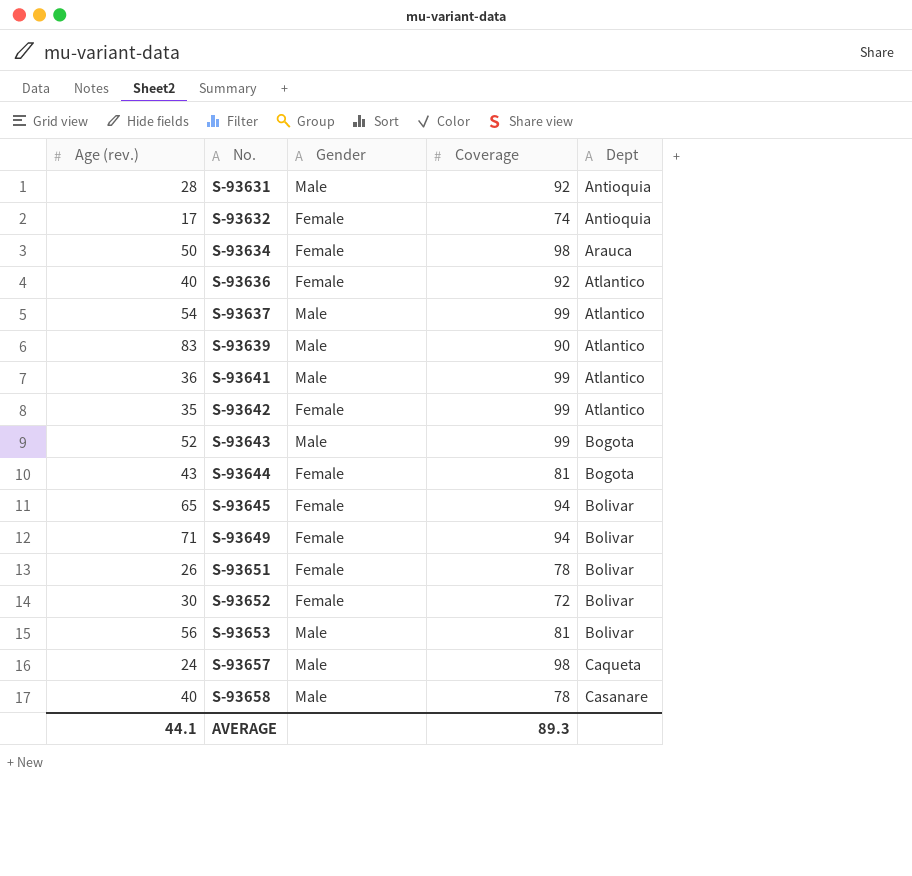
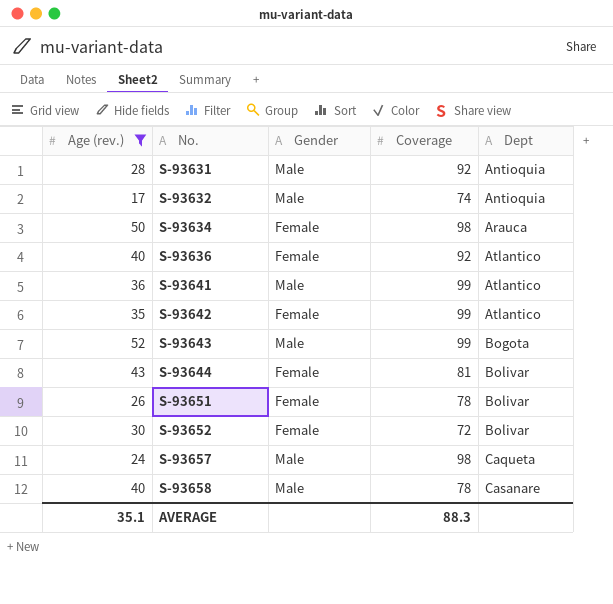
filter: none -> Age (rev.) <= 52
S-93632 | Gender: Female -> Male
S-93644 | Dept: Bogota -> Bolivar
AVERAGE | Age (rev.): 44.1 -> 35.1
AVERAGE | Coverage: 89.3 -> 88.3

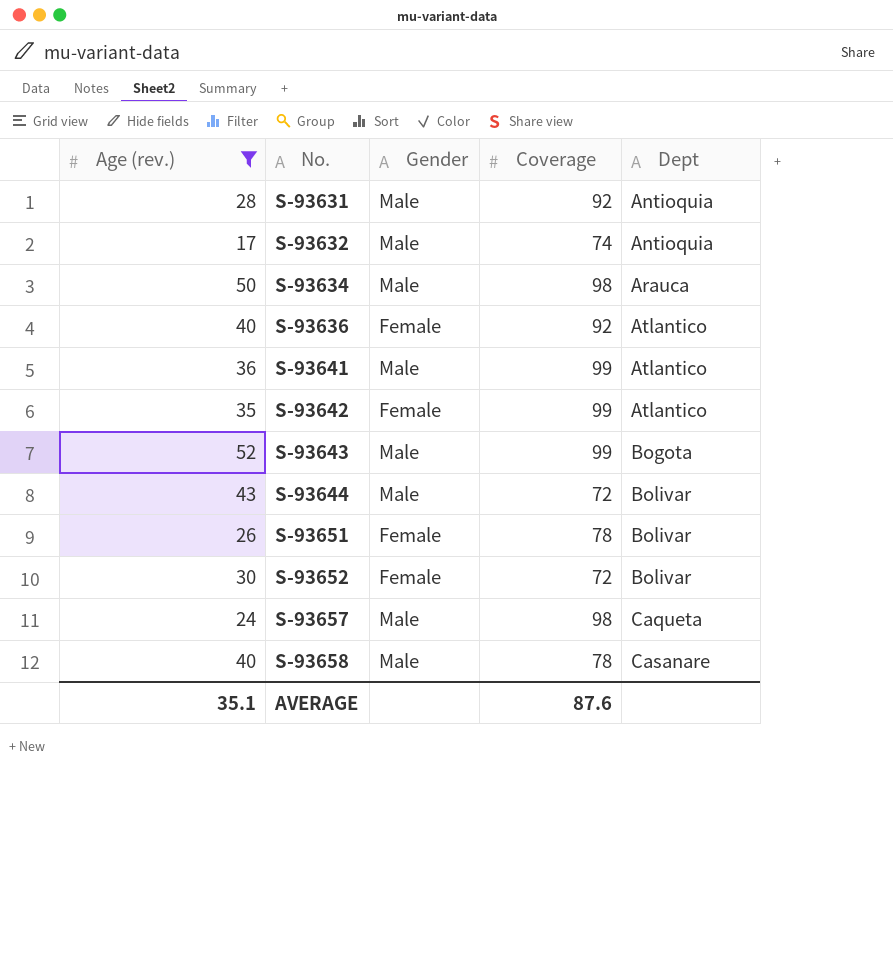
S-93634 | Gender: Female -> Male
S-93644 | Gender: Female -> Male
S-93644 | Coverage: 81 -> 72
AVERAGE | Coverage: 88.3 -> 87.6

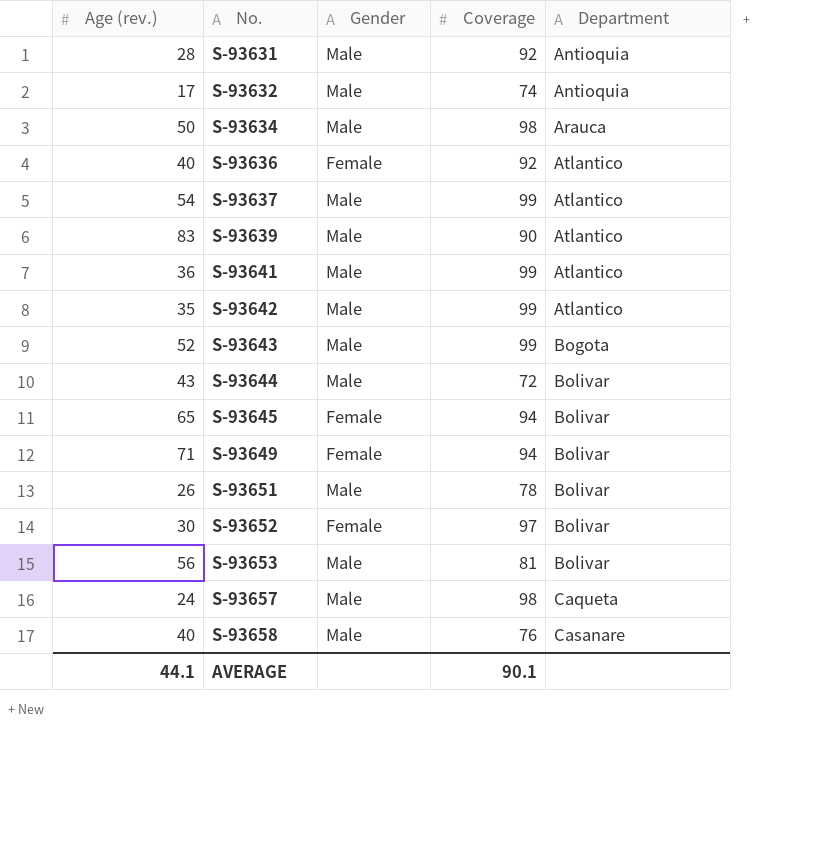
filter: Age (rev.) <= 52 -> none
column name: Dept -> Department
S-93642 | Gender: Female -> Male
S-93651 | Gender: Female -> Male
S-93652 | Coverage: 72 -> 97
S-93658 | Coverage: 78 -> 76
AVERAGE | Age (rev.): 35.1 -> 44.1
AVERAGE | Coverage: 87.6 -> 90.1

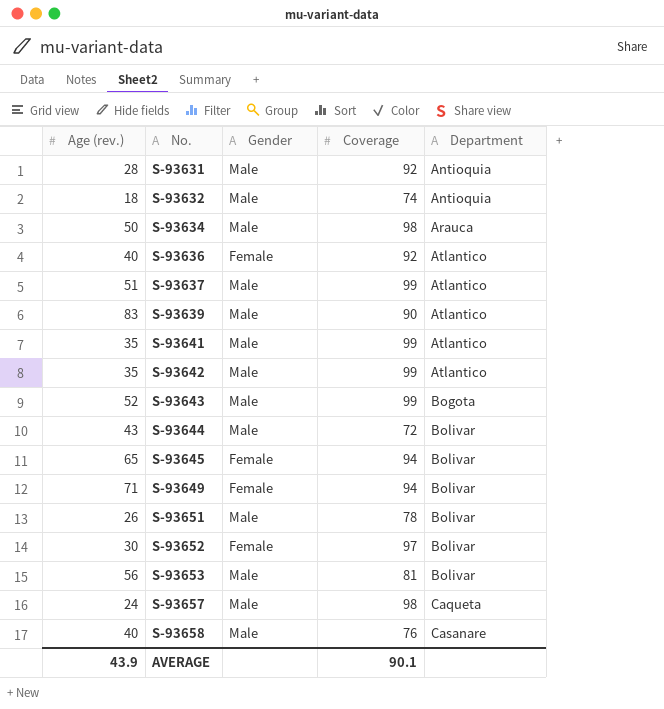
S-93632 | Age (rev.): 17 -> 18
S-93637 | Age (rev.): 54 -> 51
S-93641 | Age (rev.): 36 -> 35
AVERAGE | Age (rev.): 44.1 -> 43.9

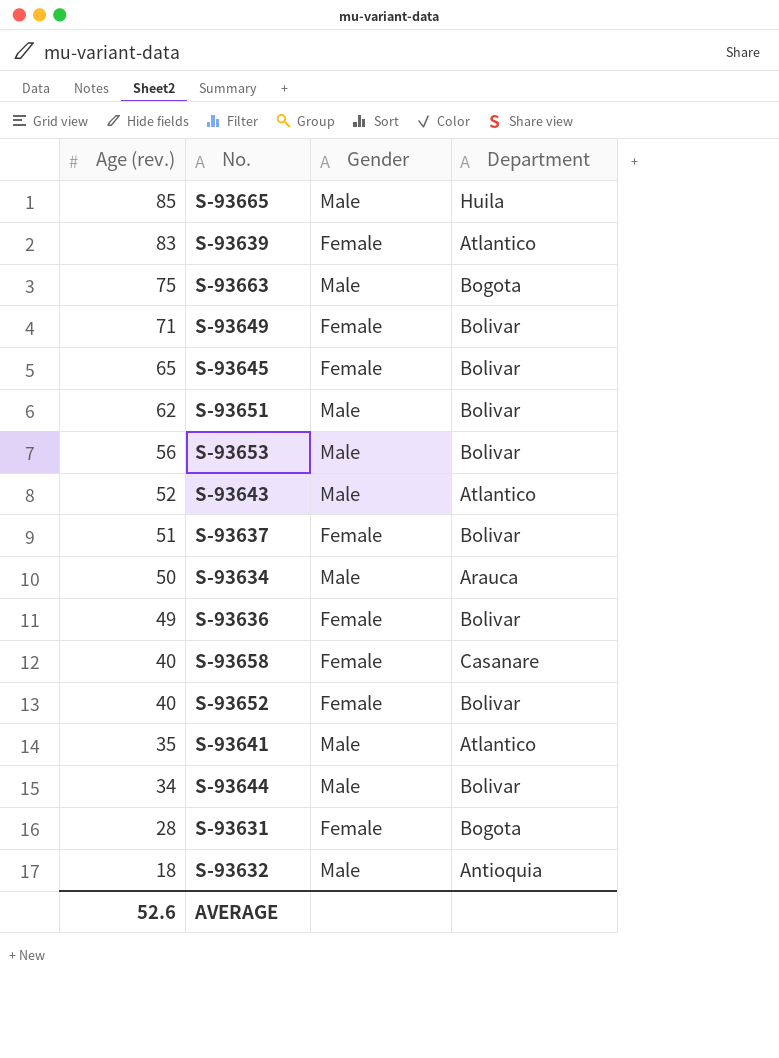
row order: No. ascending -> Age (rev.) descending
column Coverage | position: 4 -> none
row S-93642: 35 | Male | 99 | Atlantico -> none
row S-93657: 24 | Male | 98 | Caqueta -> none
row S-93665: none -> 85 | Male | Huila
S-93639 | Gender: Male -> Female
row S-93663: none -> 75 | Male | Bogota
S-93651 | Age (rev.): 26 -> 62
S-93643 | Department: Bogota -> Atlantico
S-93637 | Gender: Male -> Female
S-93637 | Department: Atlantico -> Bolivar
S-93636 | Age (rev.): 40 -> 49
S-93636 | Department: Atlantico -> Bolivar
S-93658 | Gender: Male -> Female
S-93652 | Age (rev.): 30 -> 40
S-93644 | Age (rev.): 43 -> 34
S-93631 | Gender: Male -> Female
S-93631 | Department: Antioquia -> Bogota
AVERAGE | Age (rev.): 43.9 -> 52.6

